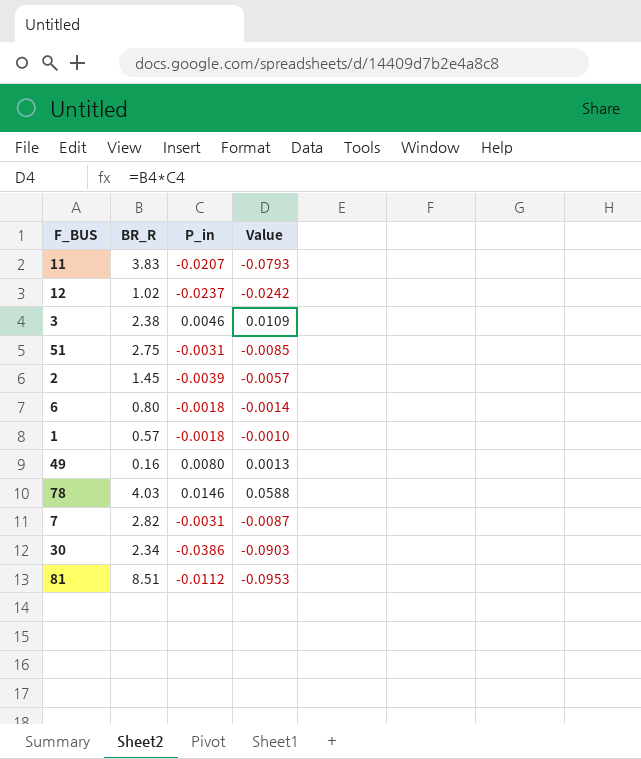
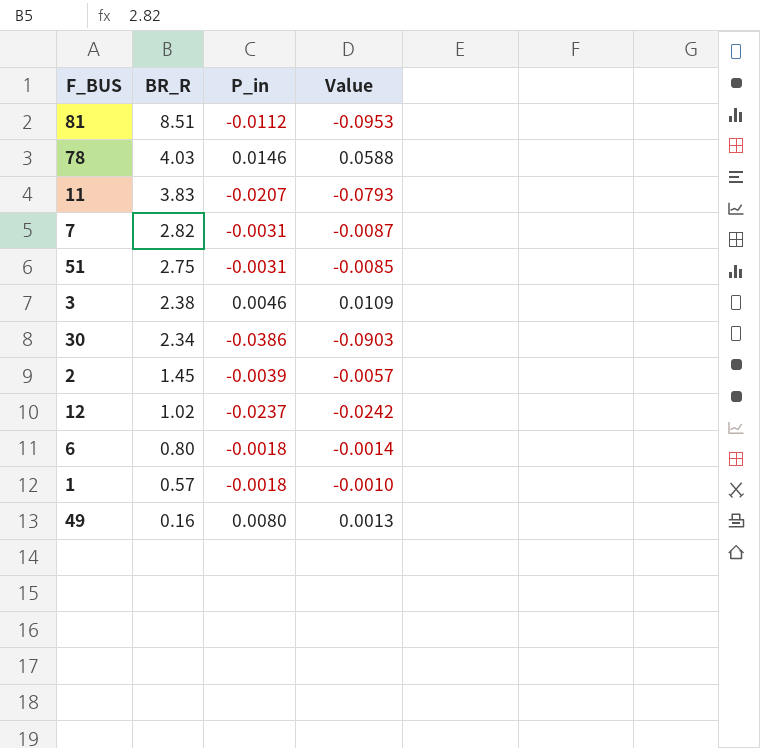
row order: none -> BR_R descending

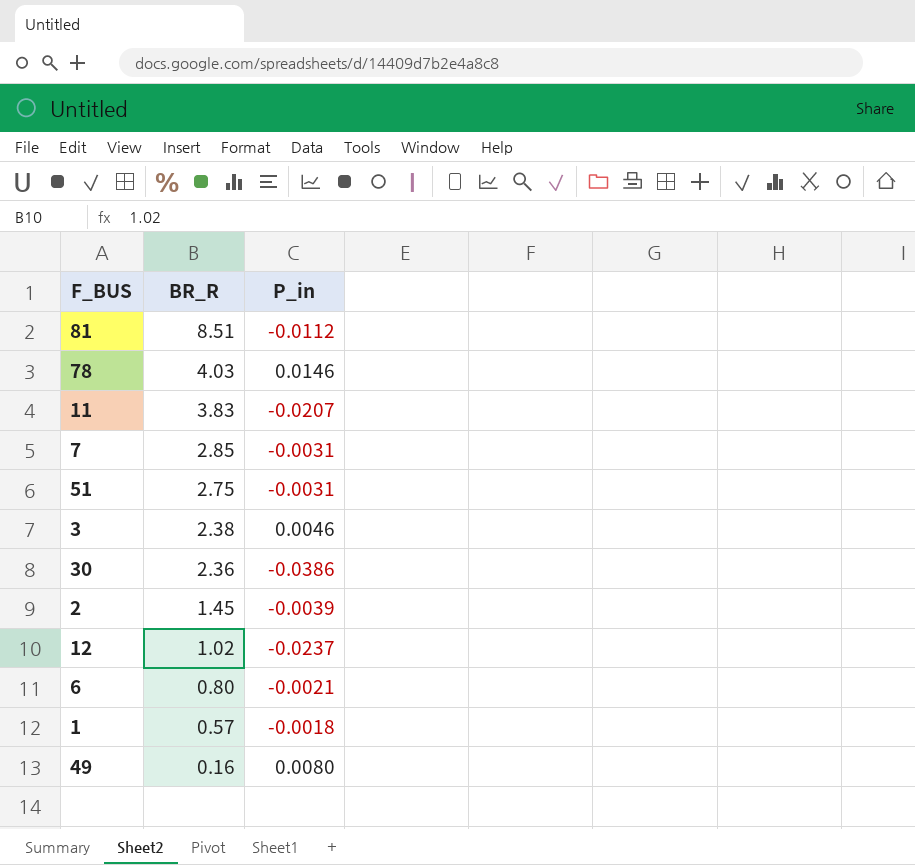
column Value | formula: [BR_R] * [P_in] -> none
7 | BR_R: 2.82 -> 2.85
30 | BR_R: 2.34 -> 2.36
6 | P_in: -0.0018 -> -0.0021

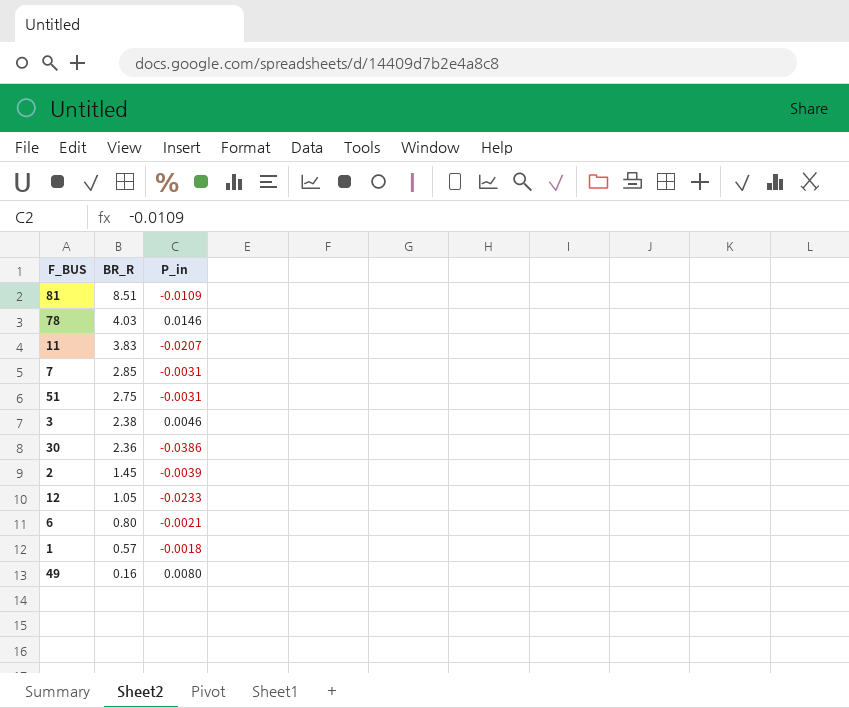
81 | P_in: -0.0112 -> -0.0109
12 | BR_R: 1.02 -> 1.05
12 | P_in: -0.0237 -> -0.0233

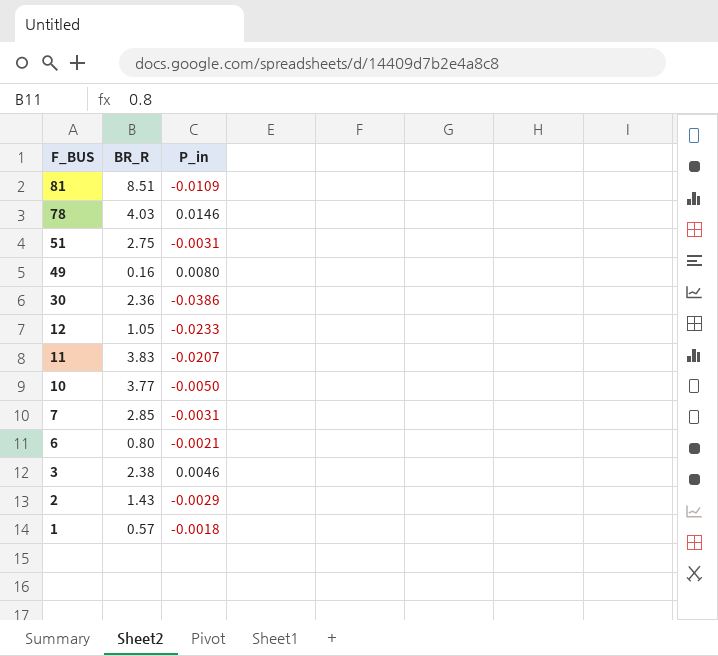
row order: BR_R descending -> F_BUS descending
row 10: none -> 3.77 | -0.0050
2 | BR_R: 1.45 -> 1.43
2 | P_in: -0.0039 -> -0.0029

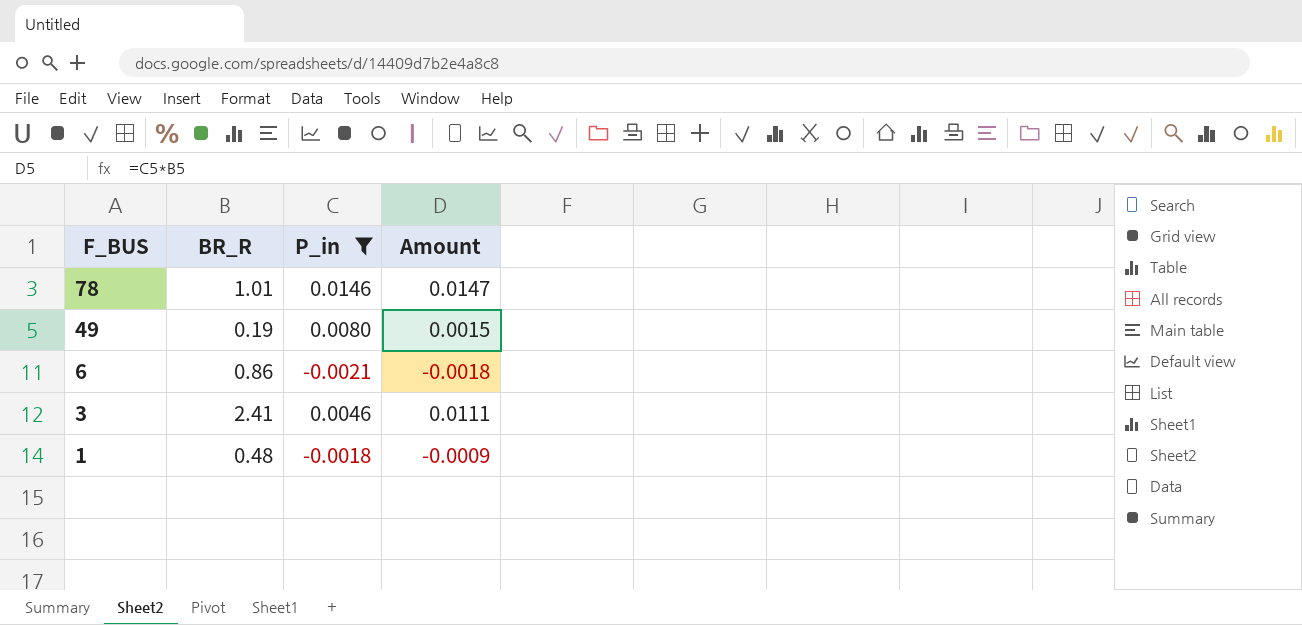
filter: none -> P_in >= -0.0021
column Amount | formula: none -> [BR_R] * [P_in]
78 | BR_R: 4.03 -> 1.01
49 | BR_R: 0.16 -> 0.19
6 | BR_R: 0.80 -> 0.86
3 | BR_R: 2.38 -> 2.41
1 | BR_R: 0.57 -> 0.48

